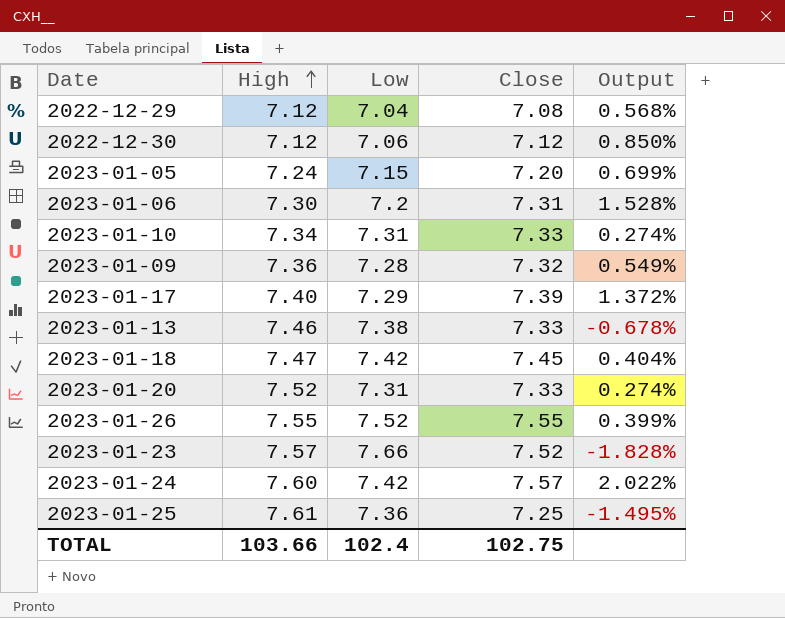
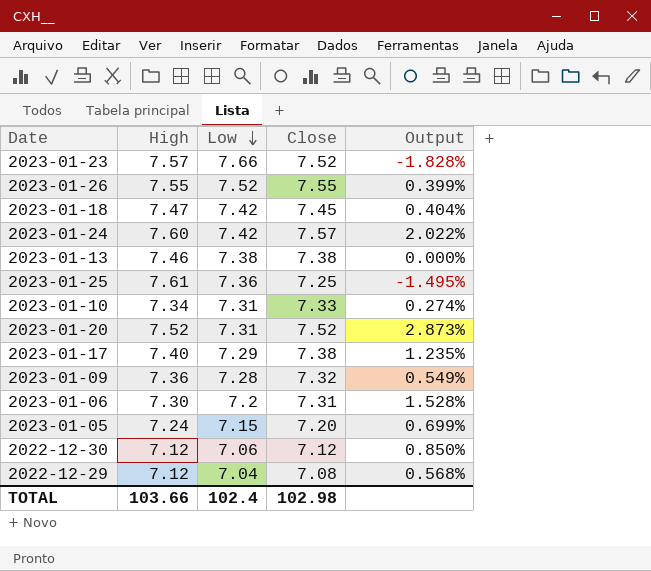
row order: High ascending -> Low descending
2023-01-13 | Close: 7.33 -> 7.38
2023-01-13 | Output: -0.678% -> 0.000%
2023-01-20 | Close: 7.33 -> 7.52
2023-01-20 | Output: 0.274% -> 2.873%
2023-01-17 | Close: 7.39 -> 7.38
2023-01-17 | Output: 1.372% -> 1.235%
TOTAL | Close: 102.75 -> 102.98

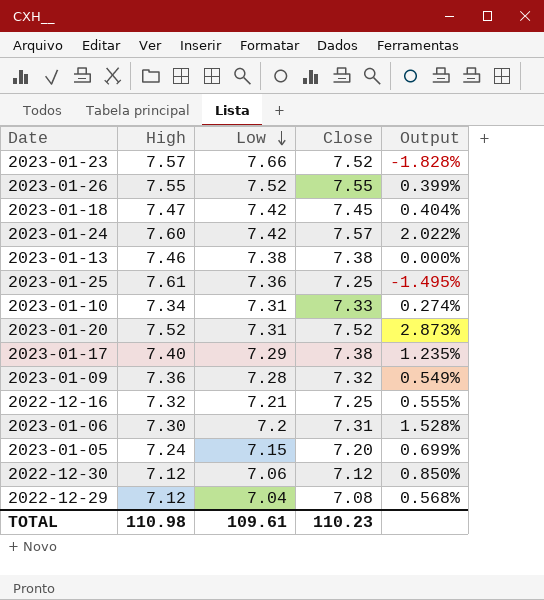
row 2022-12-16: none -> 7.32 | 7.21 | 7.25 | 0.555%
TOTAL | High: 103.66 -> 110.98
TOTAL | Low: 102.4 -> 109.61
TOTAL | Close: 102.98 -> 110.23

